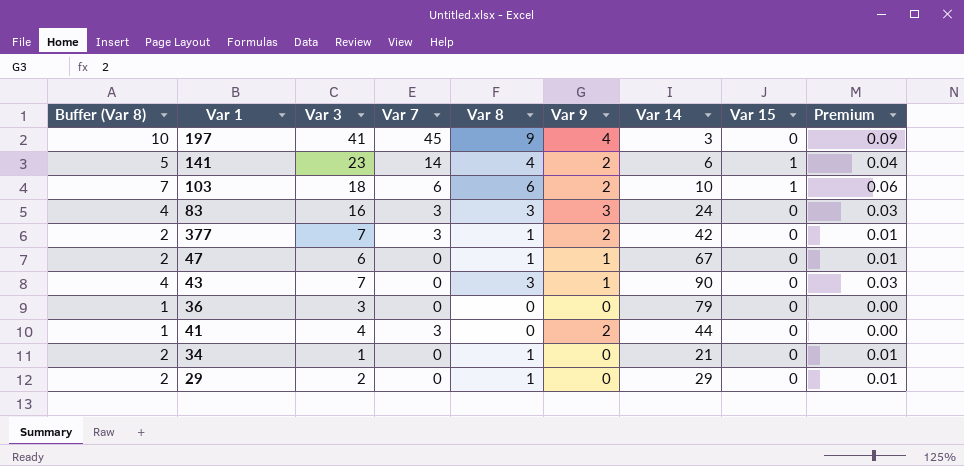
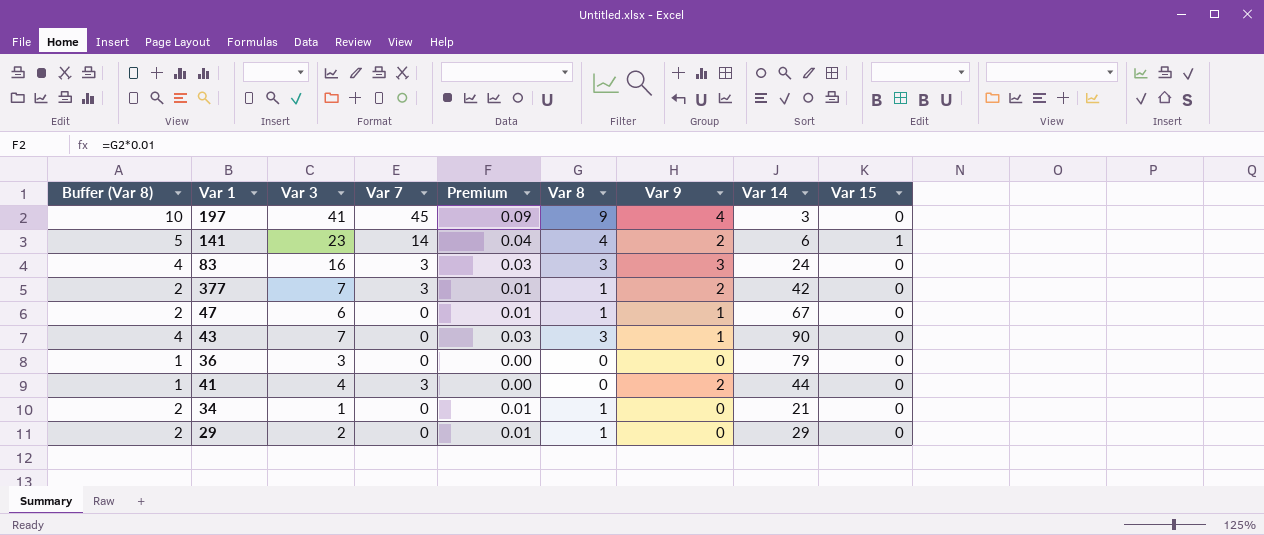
column Premium | position: 9 -> 5
row 103: 7 | 18 | 6 | 6 | 2 | 10 | 1 | 0.06 -> none

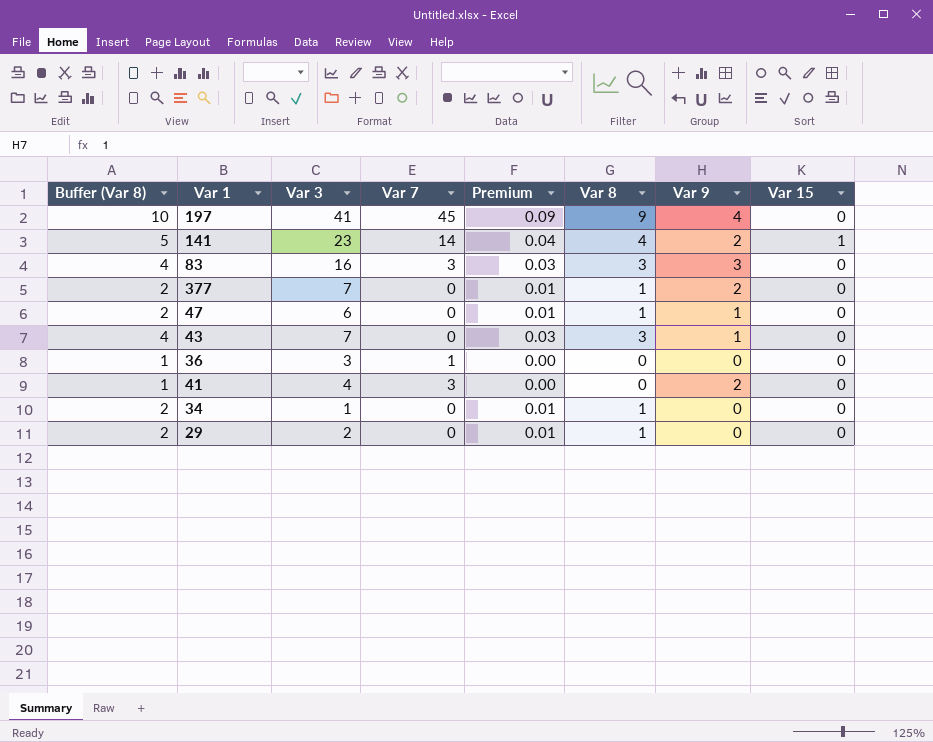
column Var 14 | position: 8 -> none
377 | Var 7: 3 -> 0
36 | Var 7: 0 -> 1

